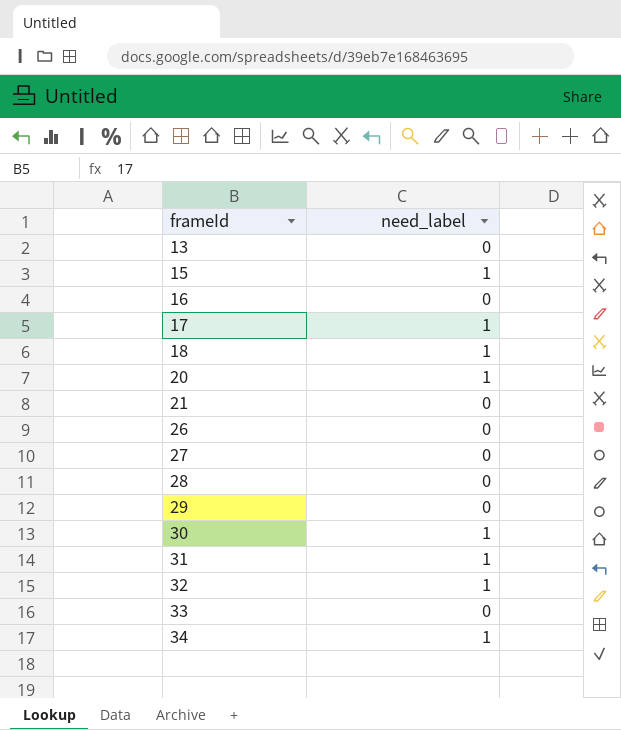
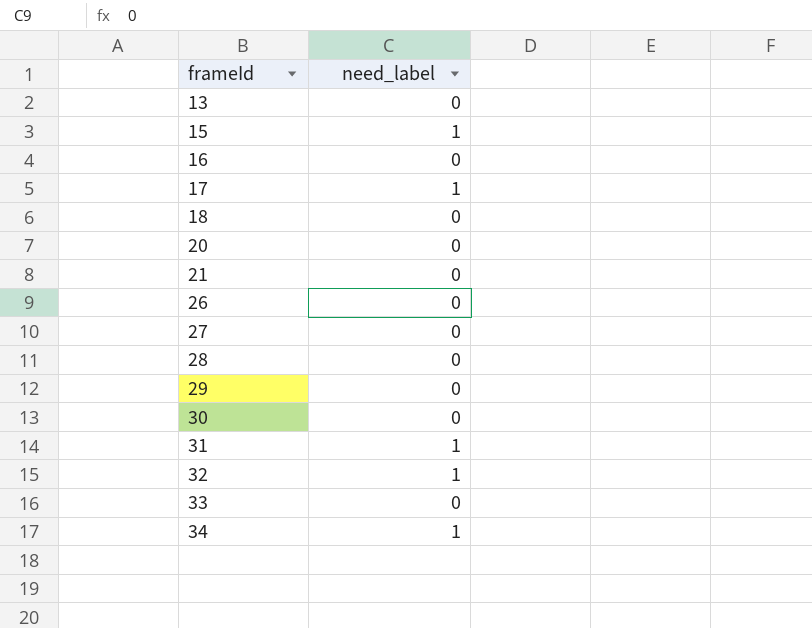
18 | need_label: 1 -> 0
20 | need_label: 1 -> 0
30 | need_label: 1 -> 0

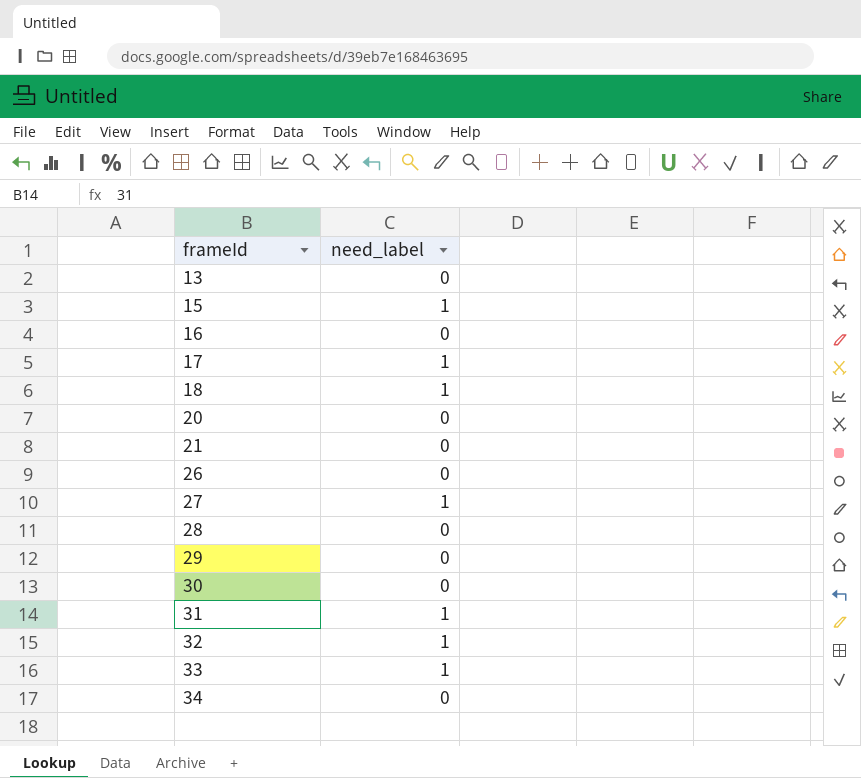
18 | need_label: 0 -> 1
27 | need_label: 0 -> 1
33 | need_label: 0 -> 1
34 | need_label: 1 -> 0

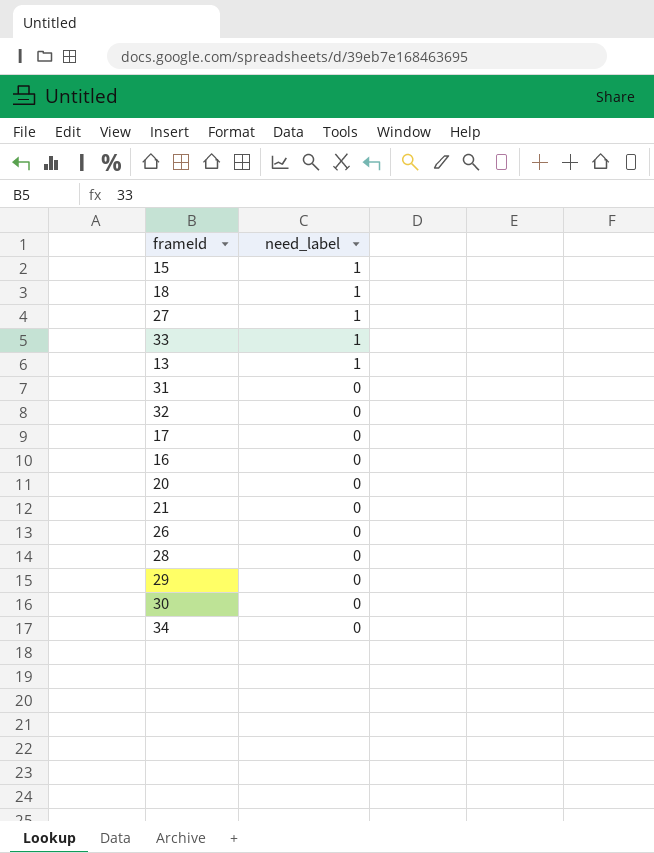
row order: frameId ascending -> need_label descending
13 | need_label: 0 -> 1
31 | need_label: 1 -> 0
32 | need_label: 1 -> 0
17 | need_label: 1 -> 0

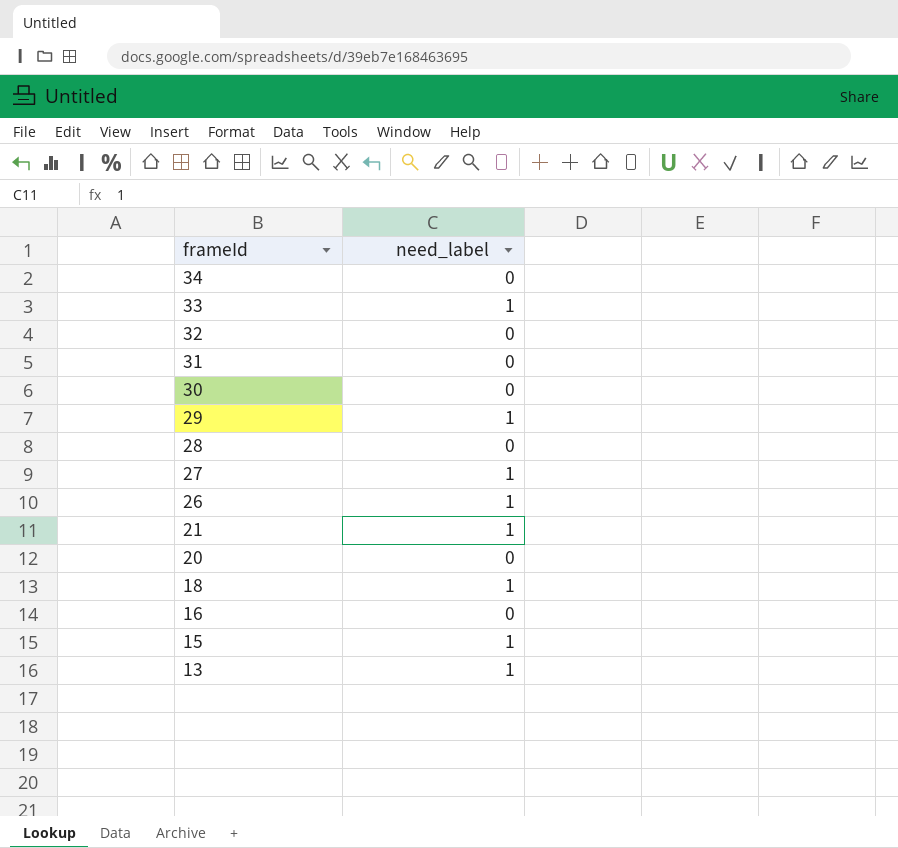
row order: need_label descending -> frameId descending
row 17: 0 -> none
29 | need_label: 0 -> 1
26 | need_label: 0 -> 1
21 | need_label: 0 -> 1

